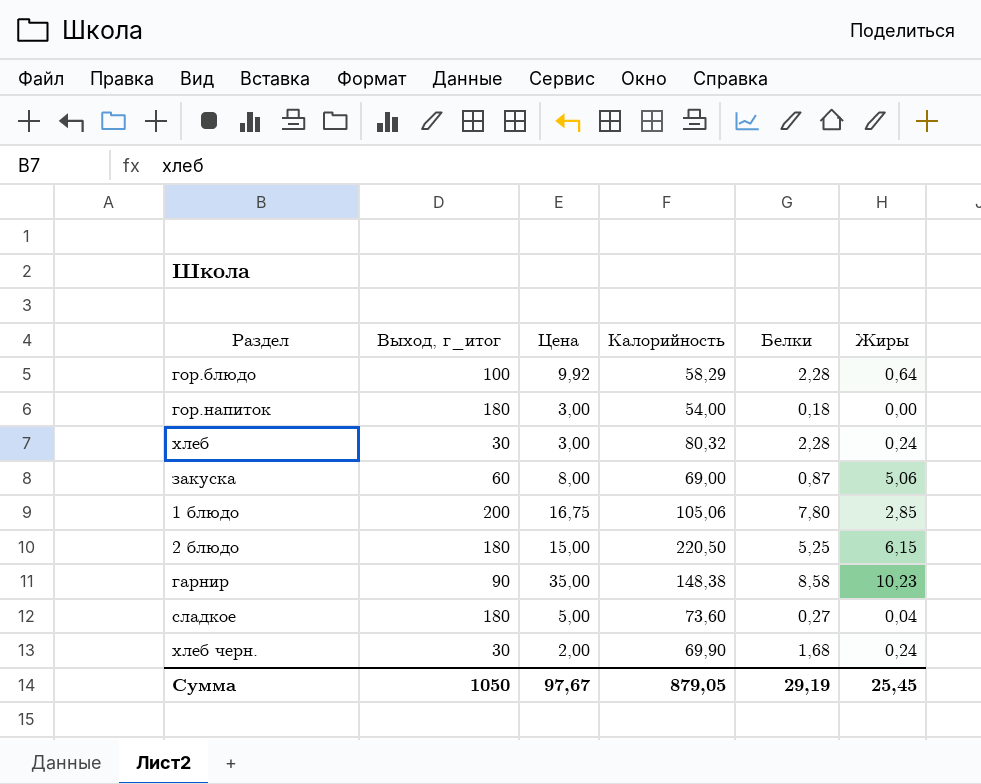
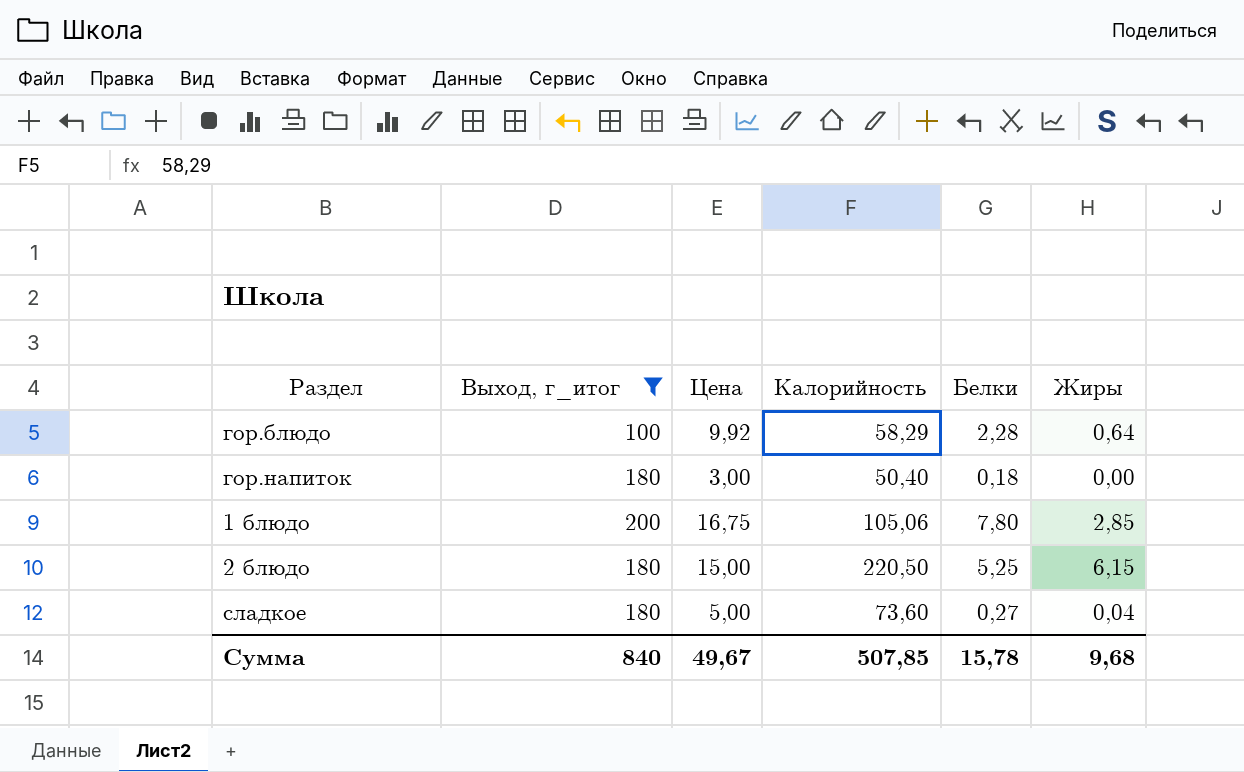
filter: none -> Выход, г_итог >= 100
гор.напиток | Калорийность: 54,00 -> 50,40
Сумма | Выход, г_итог: 1050 -> 840
Сумма | Цена: 97,67 -> 49,67
Сумма | Калорийность: 879,05 -> 507,85
Сумма | Белки: 29,19 -> 15,78
Сумма | Жиры: 25,45 -> 9,68

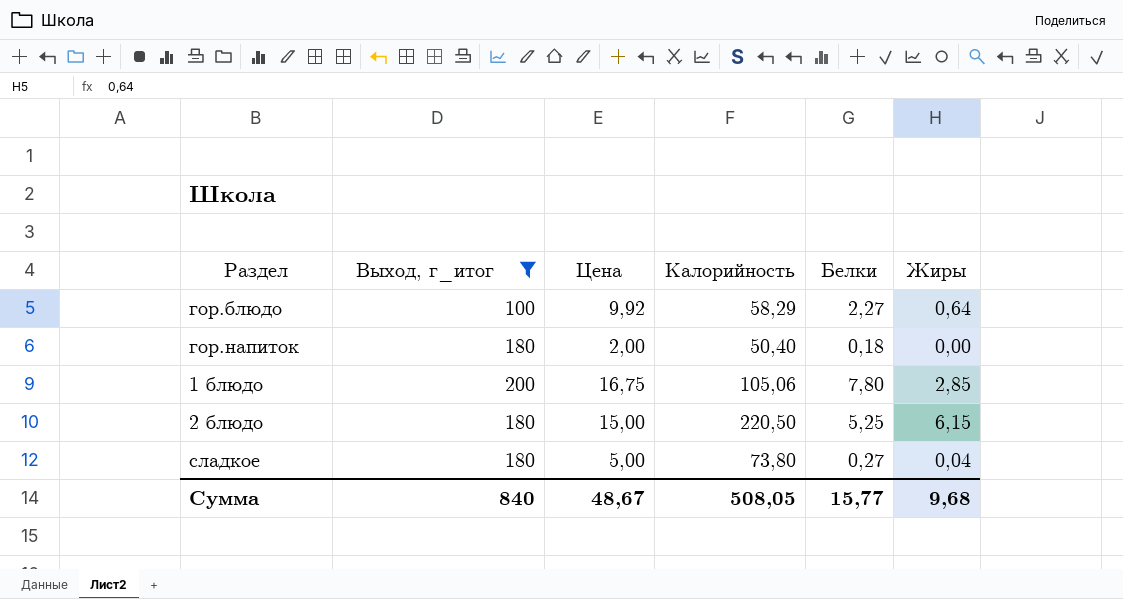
гор.блюдо | Белки: 2,28 -> 2,27
гор.напиток | Цена: 3,00 -> 2,00
сладкое | Калорийность: 73,60 -> 73,80
Сумма | Цена: 49,67 -> 48,67
Сумма | Калорийность: 507,85 -> 508,05
Сумма | Белки: 15,78 -> 15,77

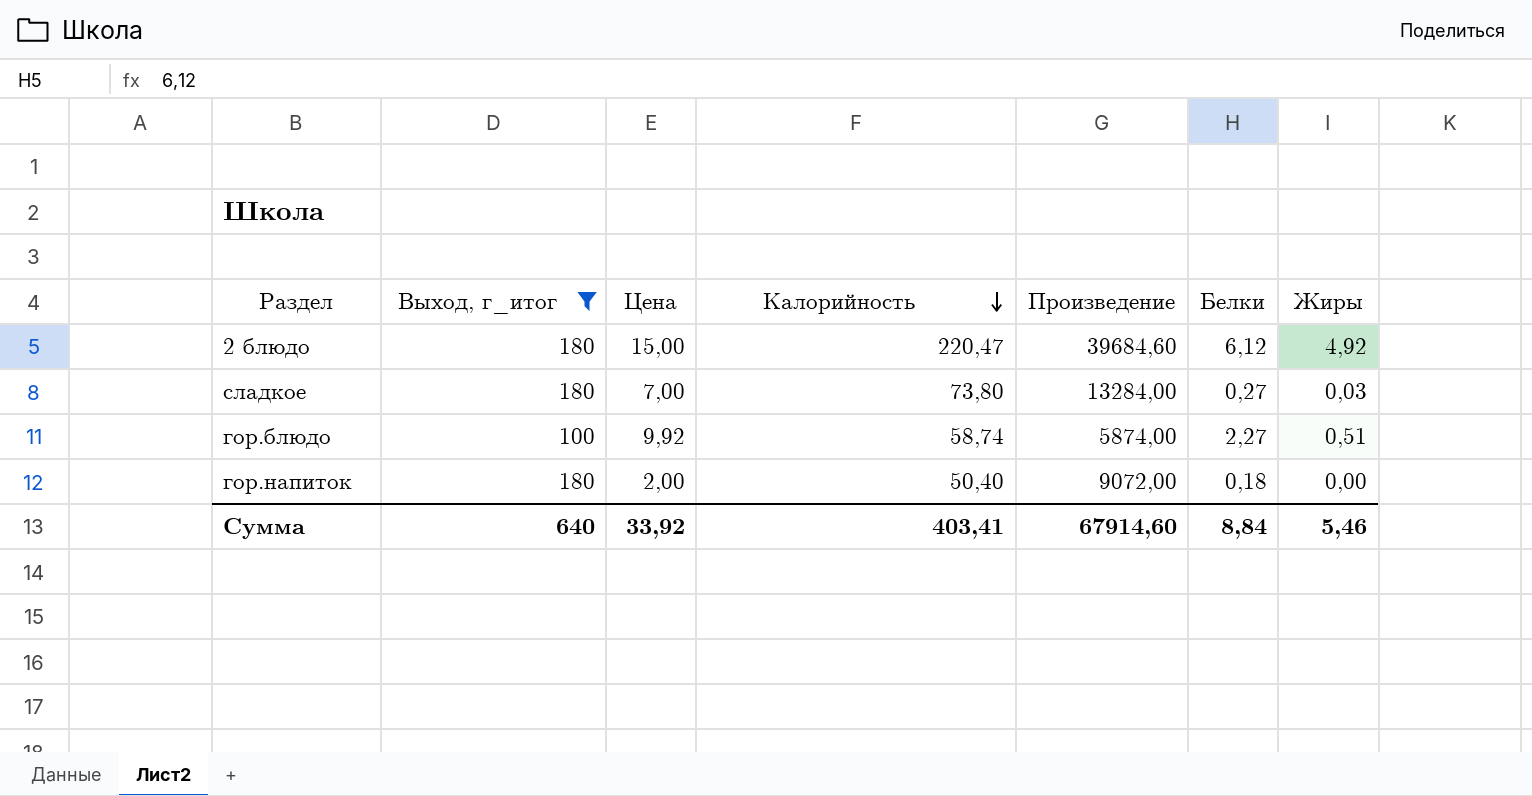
row order: none -> Калорийность descending
column Произведение | formula: none -> [Выход, г_итог] * [Калорийность]
row 1 блюдо: 200 | 16,75 | 105,06 | 7,80 | 2,85 -> none
2 блюдо | Калорийность: 220,50 -> 220,47
2 блюдо | Белки: 5,25 -> 6,12
2 блюдо | Жиры: 6,15 -> 4,92
сладкое | Цена: 5,00 -> 7,00
сладкое | Жиры: 0,04 -> 0,03
гор.блюдо | Калорийность: 58,29 -> 58,74
гор.блюдо | Жиры: 0,64 -> 0,51
Сумма | Выход, г_итог: 840 -> 640
Сумма | Цена: 48,67 -> 33,92
Сумма | Калорийность: 508,05 -> 403,41
Сумма | Белки: 15,77 -> 8,84
Сумма | Жиры: 9,68 -> 5,46

